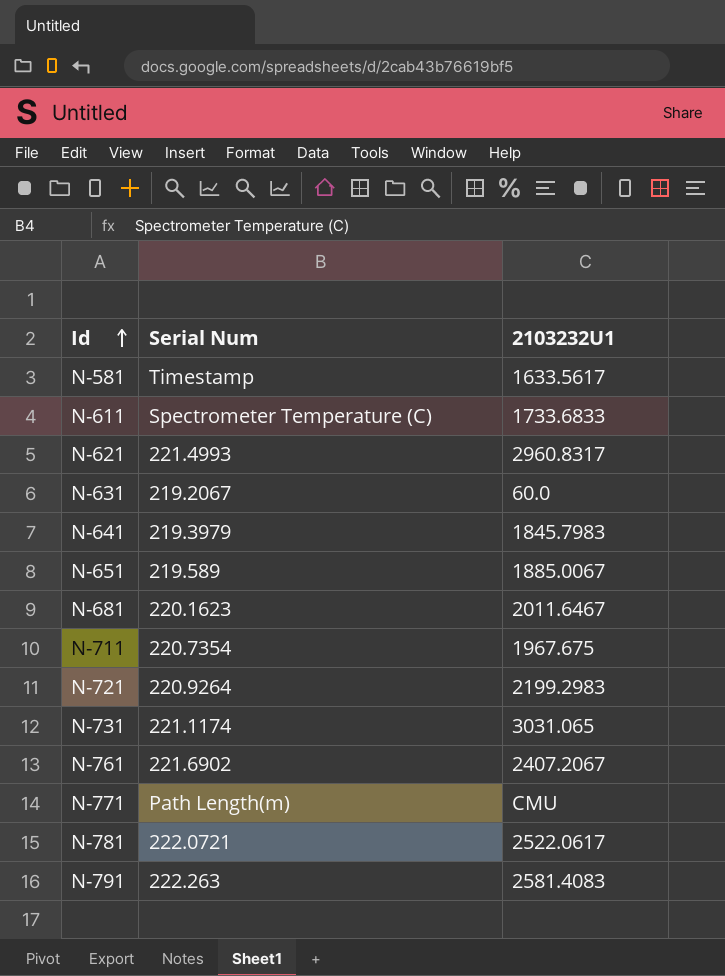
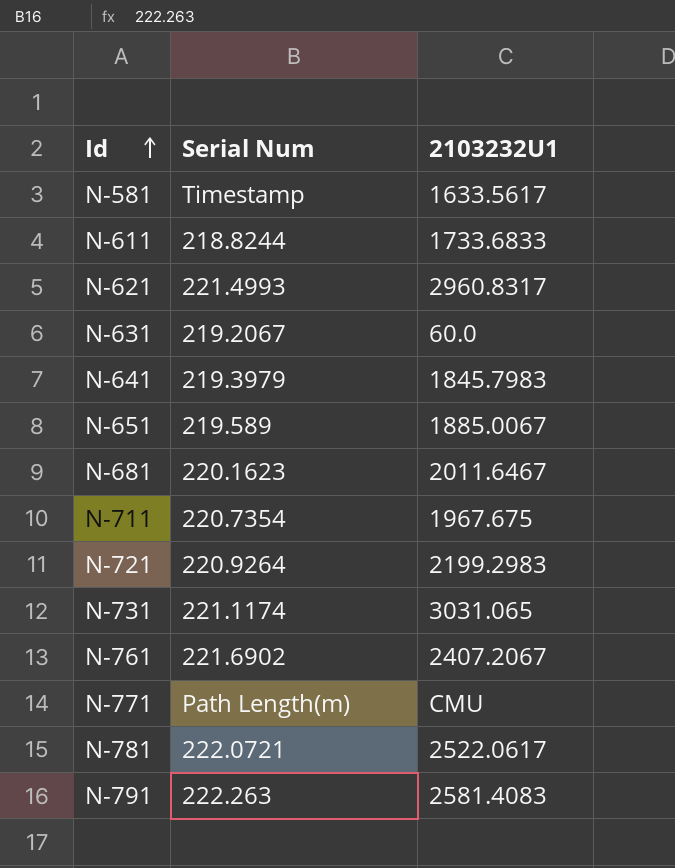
N-611 | Serial Num: Spectrometer Temperature (C) -> 218.8244

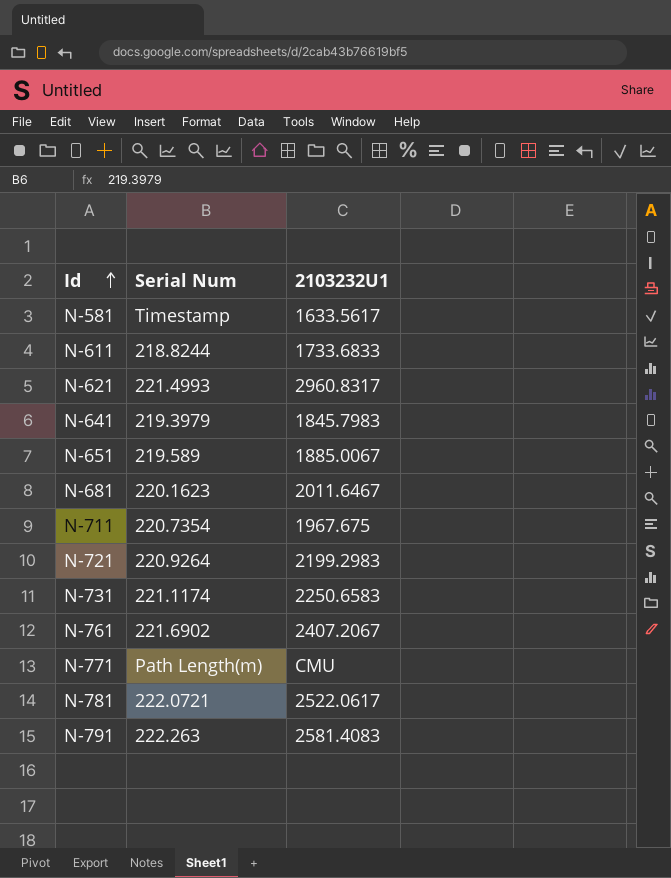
row N-631: 219.2067 | 60.0 -> none
N-731 | 2103232U1: 3031.065 -> 2250.6583

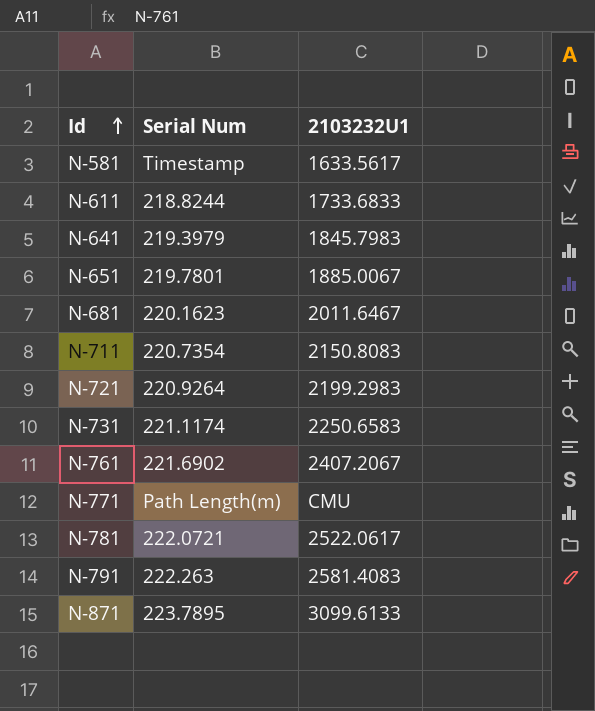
row N-621: 221.4993 | 2960.8317 -> none
N-651 | Serial Num: 219.589 -> 219.7801
N-711 | 2103232U1: 1967.675 -> 2150.8083
row N-871: none -> 223.7895 | 3099.6133

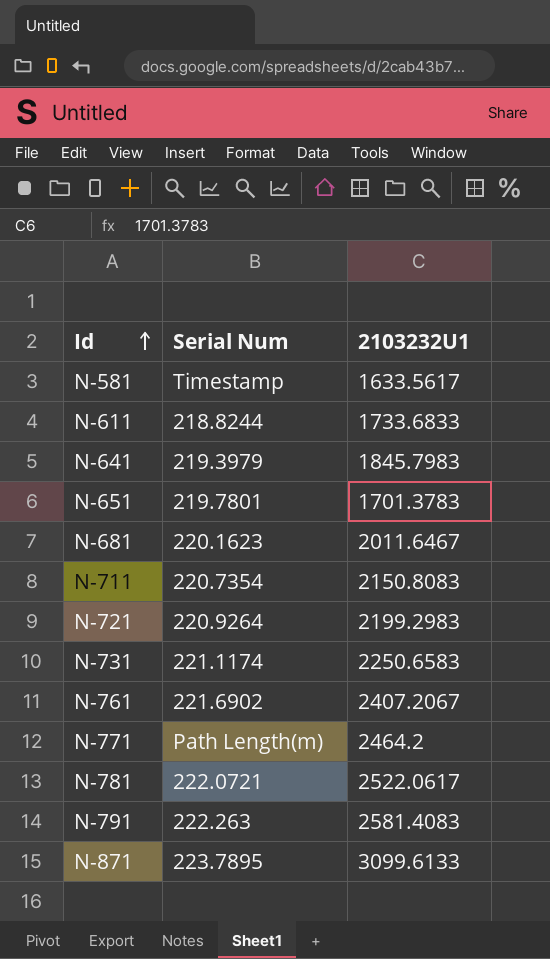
N-651 | 2103232U1: 1885.0067 -> 1701.3783
N-771 | 2103232U1: CMU -> 2464.2

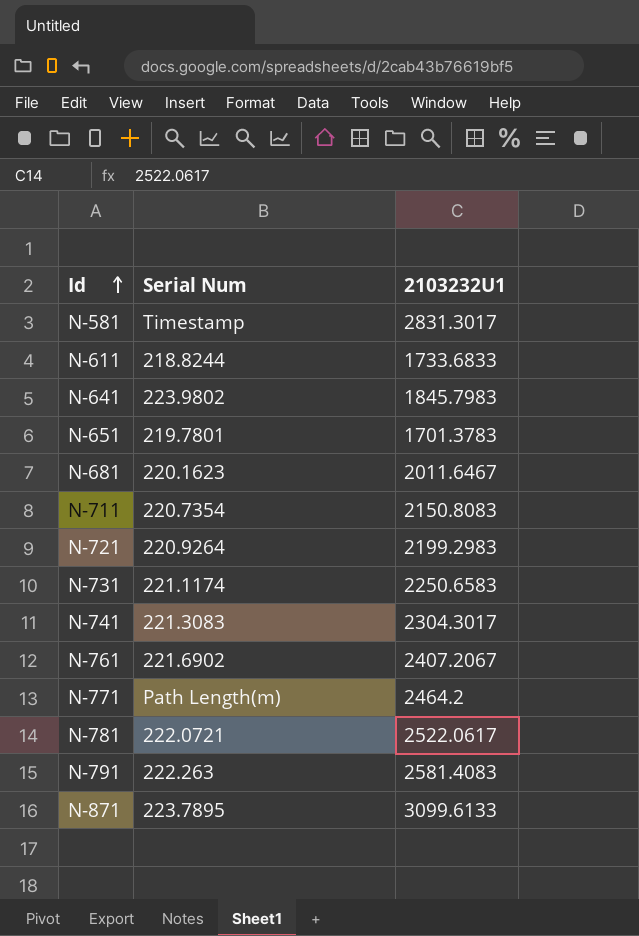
N-581 | 2103232U1: 1633.5617 -> 2831.3017
N-641 | Serial Num: 219.3979 -> 223.9802
row N-741: none -> 221.3083 | 2304.3017

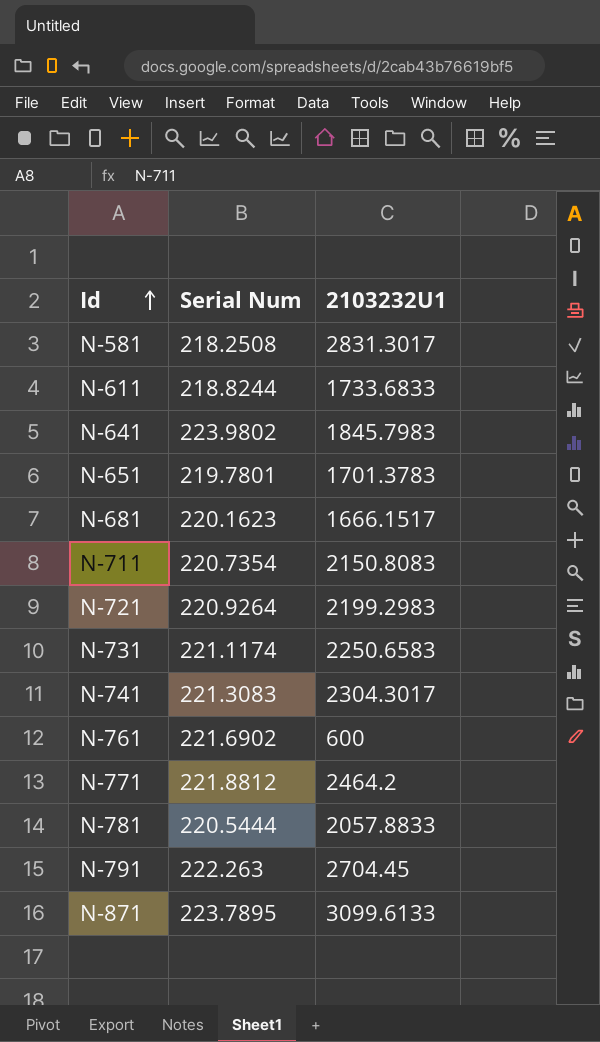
N-581 | Serial Num: Timestamp -> 218.2508
N-681 | 2103232U1: 2011.6467 -> 1666.1517
N-761 | 2103232U1: 2407.2067 -> 600
N-771 | Serial Num: Path Length(m) -> 221.8812
N-781 | Serial Num: 222.0721 -> 220.5444
N-781 | 2103232U1: 2522.0617 -> 2057.8833
N-791 | 2103232U1: 2581.4083 -> 2704.45

